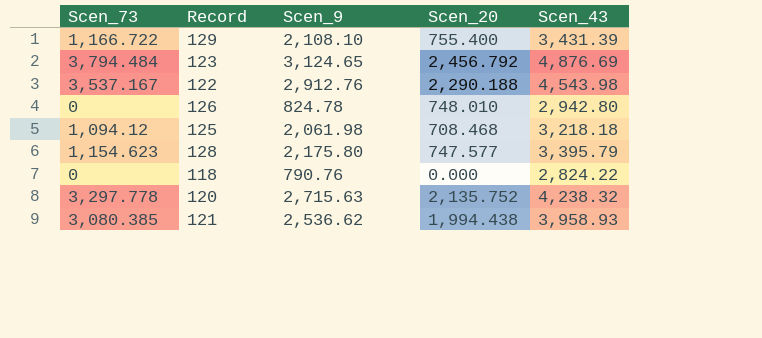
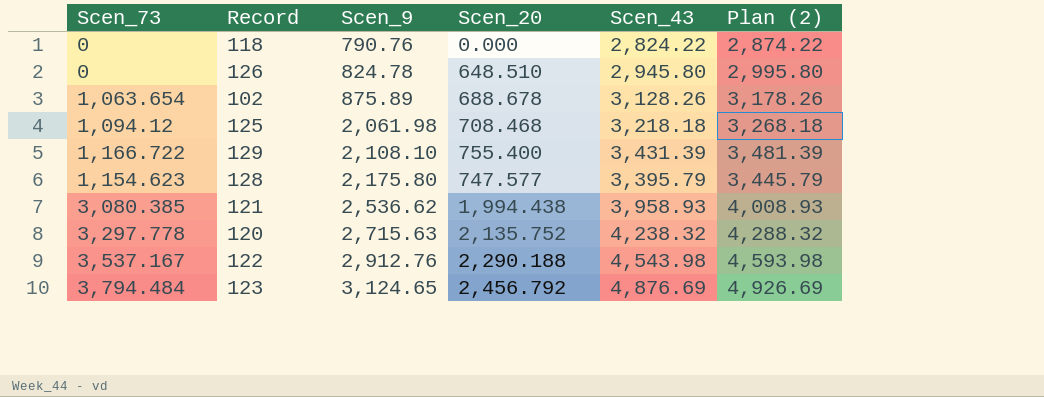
row order: none -> Scen_9 ascending
column Plan (2) | formula: none -> [Scen_43] + 50
126 | Scen_20: 748.010 -> 648.510
126 | Scen_43: 2,942.80 -> 2,945.80
row 102: none -> 1,063.654 | 875.89 | 688.678 | 3,128.26 | 3,178.26

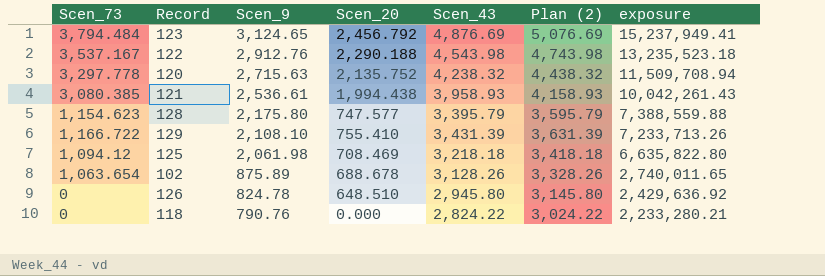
row order: Scen_9 ascending -> Scen_9 descending
column Plan (2) | formula: [Scen_43] + 50 -> [Scen_43] + 200
column exposure | formula: none -> [Scen_9] * [Scen_43]
121 | Scen_9: 2,536.62 -> 2,536.61
129 | Scen_20: 755.400 -> 755.410
125 | Scen_20: 708.468 -> 708.469

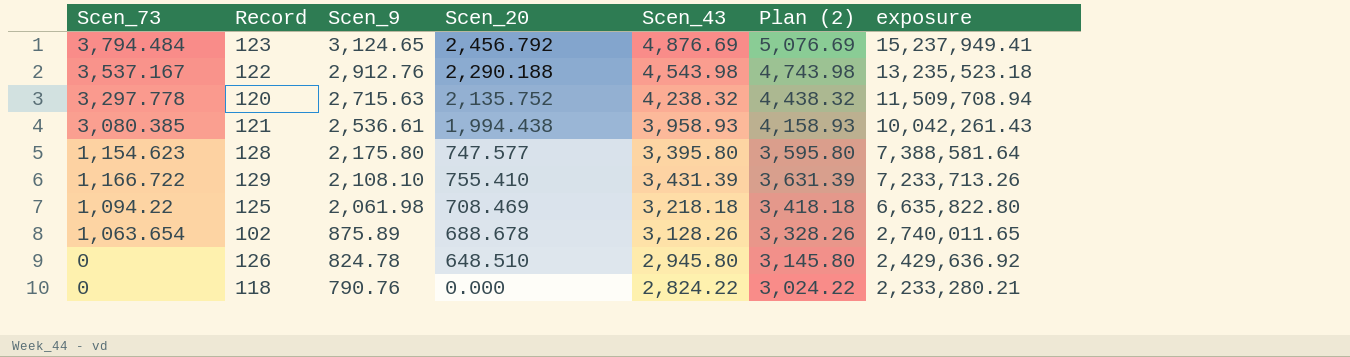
128 | Scen_43: 3,395.79 -> 3,395.80
128 | Plan (2): 3,595.79 -> 3,595.80
128 | exposure: 7,388,559.88 -> 7,388,581.64
125 | Scen_73: 1,094.12 -> 1,094.22

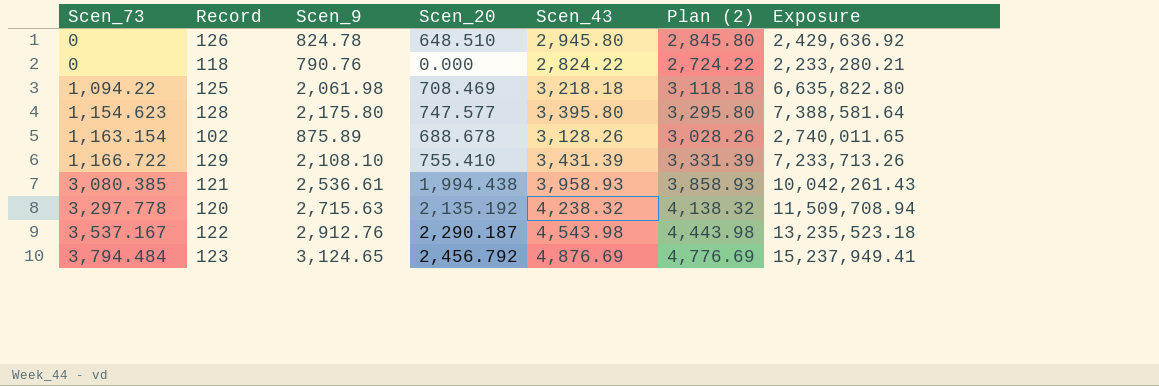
row order: Scen_9 descending -> Scen_73 ascending
column Plan (2) | formula: [Scen_43] + 200 -> [Scen_43] - 100
column name: exposure -> Exposure
102 | Scen_73: 1,063.654 -> 1,163.154
120 | Scen_20: 2,135.752 -> 2,135.192
122 | Scen_20: 2,290.188 -> 2,290.187

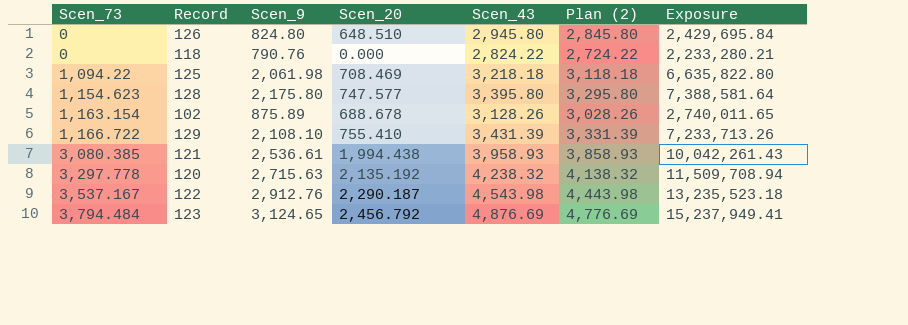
126 | Scen_9: 824.78 -> 824.80
126 | Exposure: 2,429,636.92 -> 2,429,695.84

